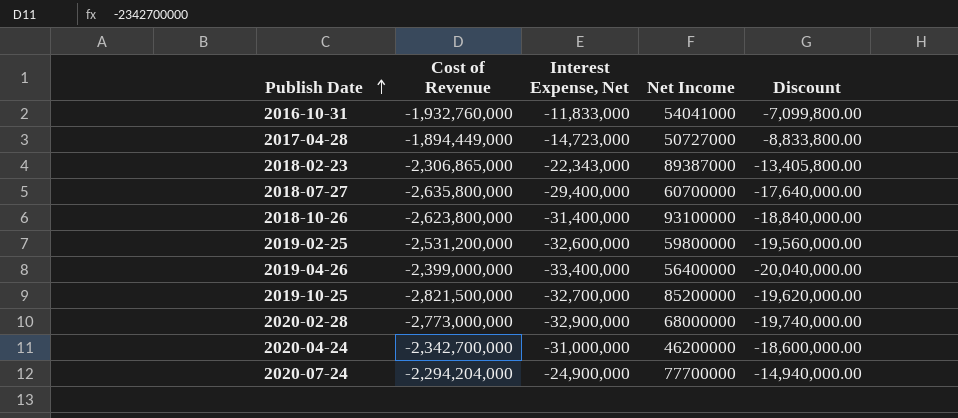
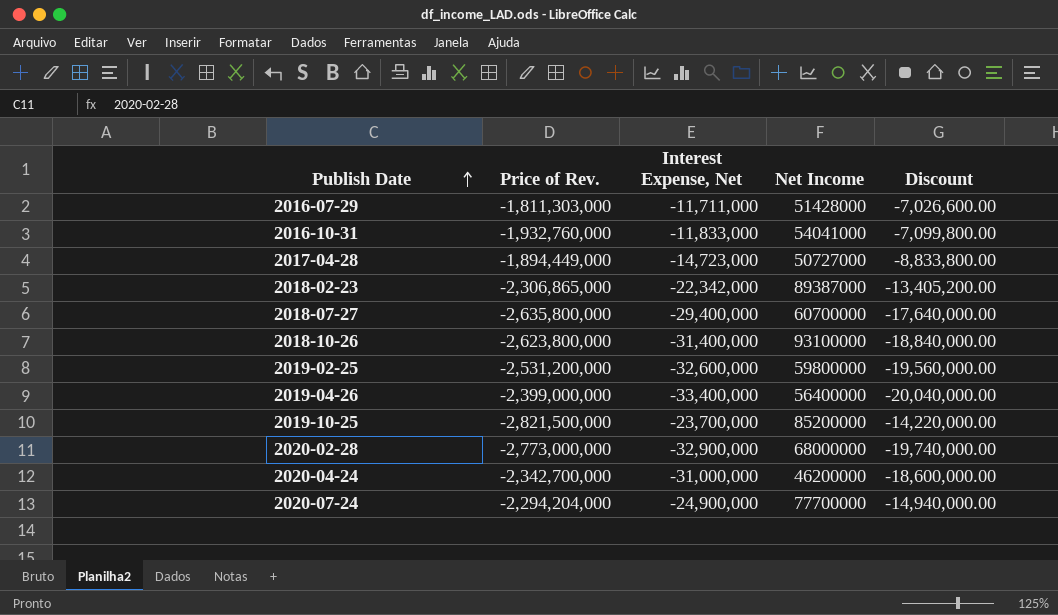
column name: Cost of Revenue -> Price of Rev.
row 2016-07-29: none -> -1,811,303,000 | -11,711,000 | 51428000 | -7,026,600.00
2018-02-23 | Interest Expense, Net: -22,343,000 -> -22,342,000
2018-02-23 | Discount: -13,405,800.00 -> -13,405,200.00
2019-10-25 | Interest Expense, Net: -32,700,000 -> -23,700,000
2019-10-25 | Discount: -19,620,000.00 -> -14,220,000.00

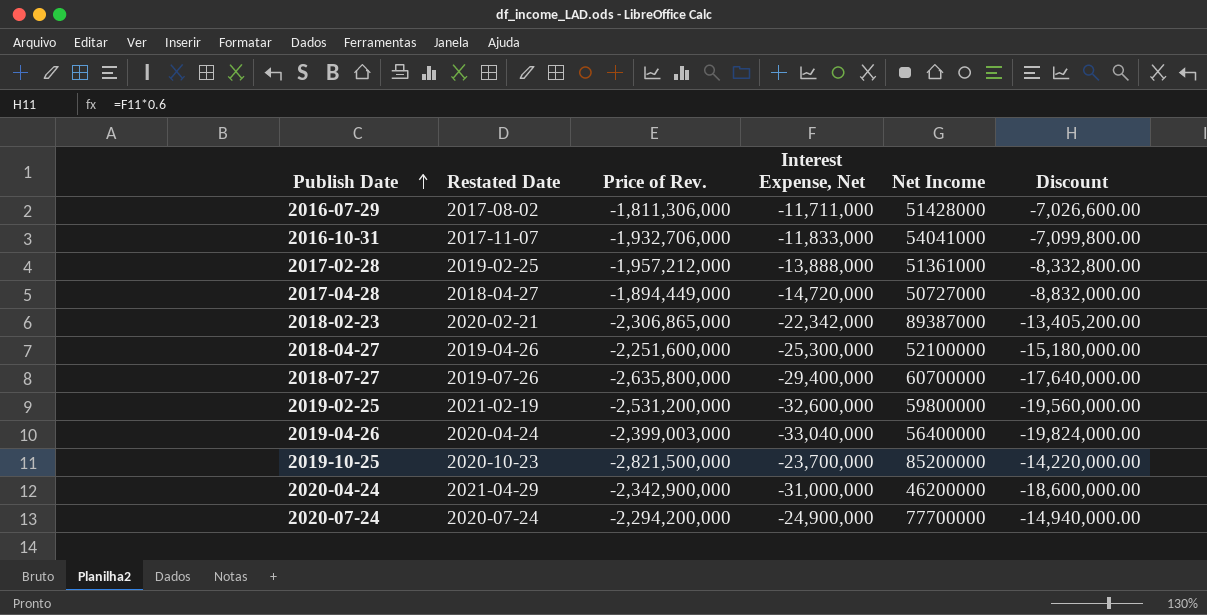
column Restated Date | position: none -> 2
row 2018-10-26: -2,623,800,000 | -31,400,000 | 93100000 | -18,840,000.00 -> none
row 2020-02-28: -2,773,000,000 | -32,900,000 | 68000000 | -19,740,000.00 -> none
2016-07-29 | Price of Rev.: -1,811,303,000 -> -1,811,306,000
2016-10-31 | Price of Rev.: -1,932,760,000 -> -1,932,706,000
row 2017-02-28: none -> 2019-02-25 | -1,957,212,000 | -13,888,000 | 51361000 | -8,332,800.00
2017-04-28 | Interest Expense, Net: -14,723,000 -> -14,720,000
2017-04-28 | Discount: -8,833,800.00 -> -8,832,000.00
row 2018-04-27: none -> 2019-04-26 | -2,251,600,000 | -25,300,000 | 52100000 | -15,180,000.00
2019-04-26 | Price of Rev.: -2,399,000,000 -> -2,399,003,000
2019-04-26 | Interest Expense, Net: -33,400,000 -> -33,040,000
2019-04-26 | Discount: -20,040,000.00 -> -19,824,000.00
2020-04-24 | Price of Rev.: -2,342,700,000 -> -2,342,900,000
2020-07-24 | Price of Rev.: -2,294,204,000 -> -2,294,200,000

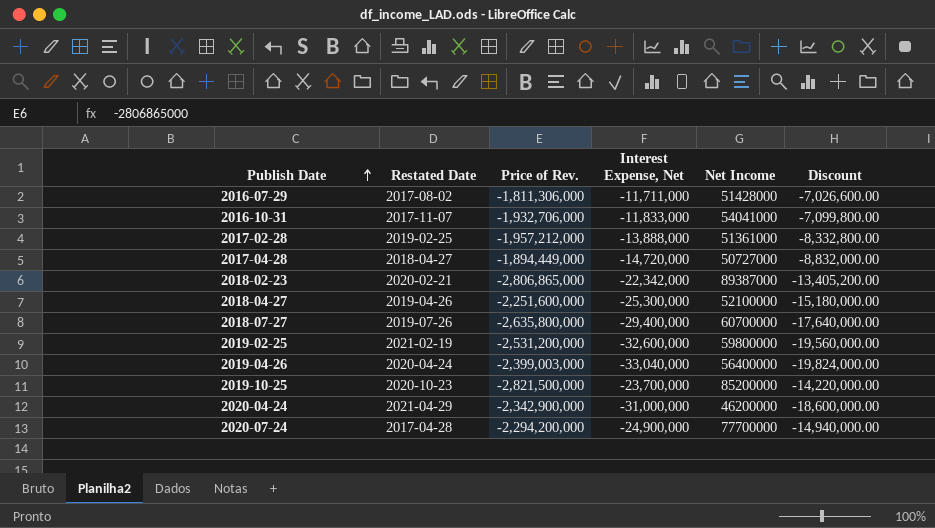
2018-02-23 | Price of Rev.: -2,306,865,000 -> -2,806,865,000
2020-07-24 | Restated Date: 2020-07-24 -> 2017-04-28

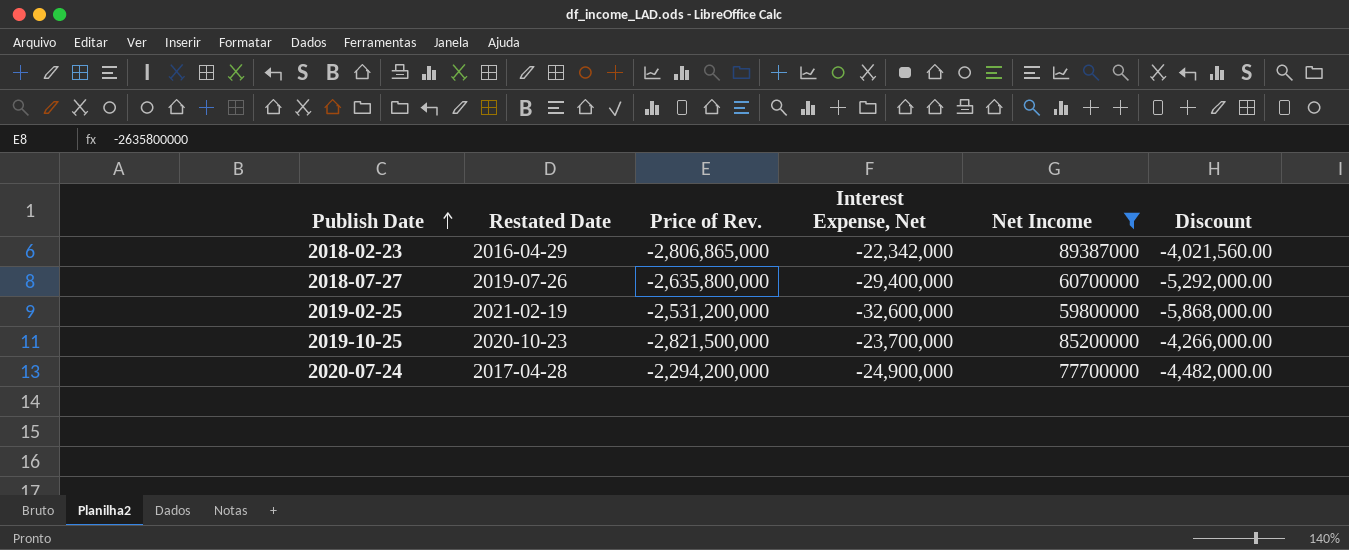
filter: none -> Net Income >= 59800000
column Discount | formula: [Interest Expense, Net] * 0.6 -> [Interest Expense, Net] * 0.18
2018-02-23 | Restated Date: 2020-02-21 -> 2016-04-29

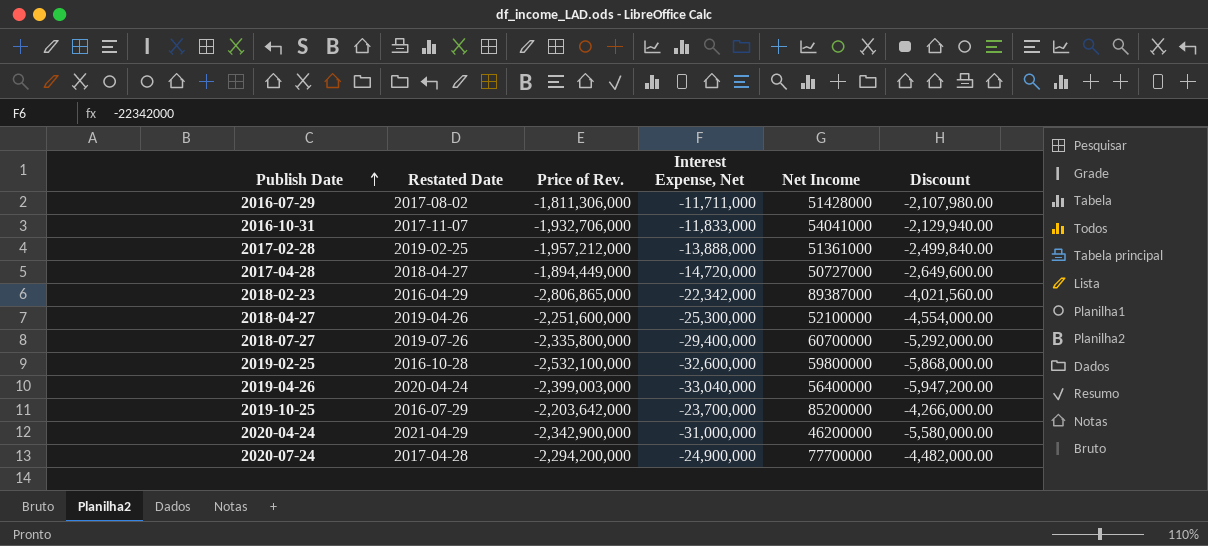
filter: Net Income >= 59800000 -> none
2018-07-27 | Price of Rev.: -2,635,800,000 -> -2,335,800,000
2019-02-25 | Restated Date: 2021-02-19 -> 2016-10-28
2019-02-25 | Price of Rev.: -2,531,200,000 -> -2,532,100,000
2019-10-25 | Restated Date: 2020-10-23 -> 2016-07-29
2019-10-25 | Price of Rev.: -2,821,500,000 -> -2,203,642,000

